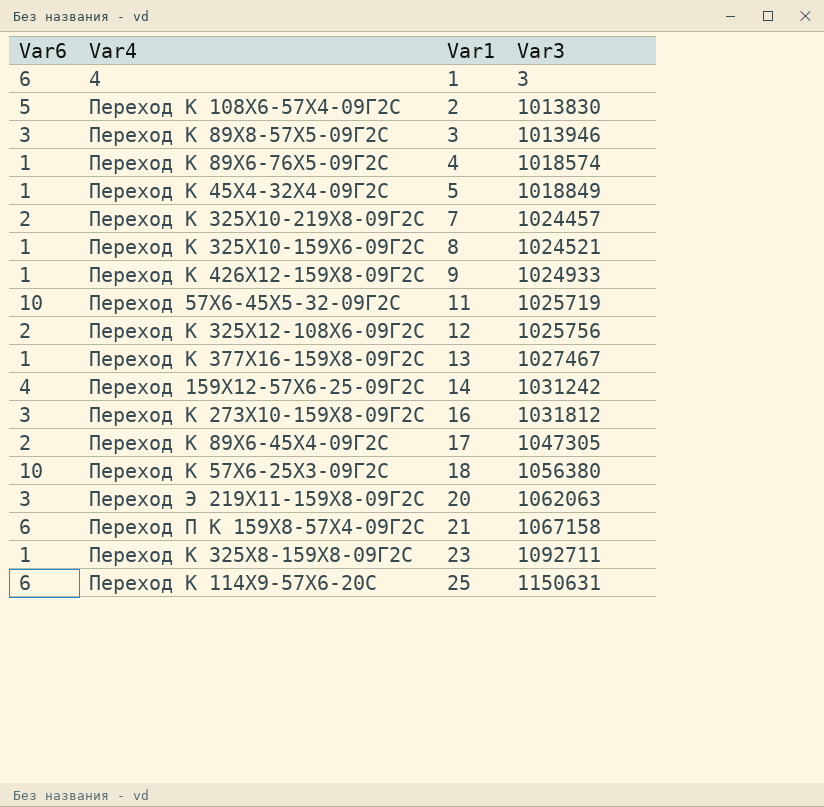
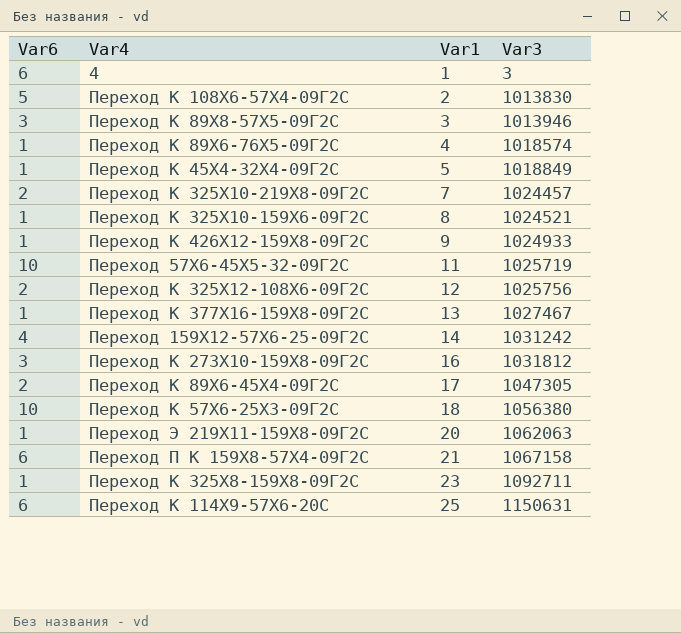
Переход Э 219Х11-159Х8-09Г2С | Var6: 3 -> 1

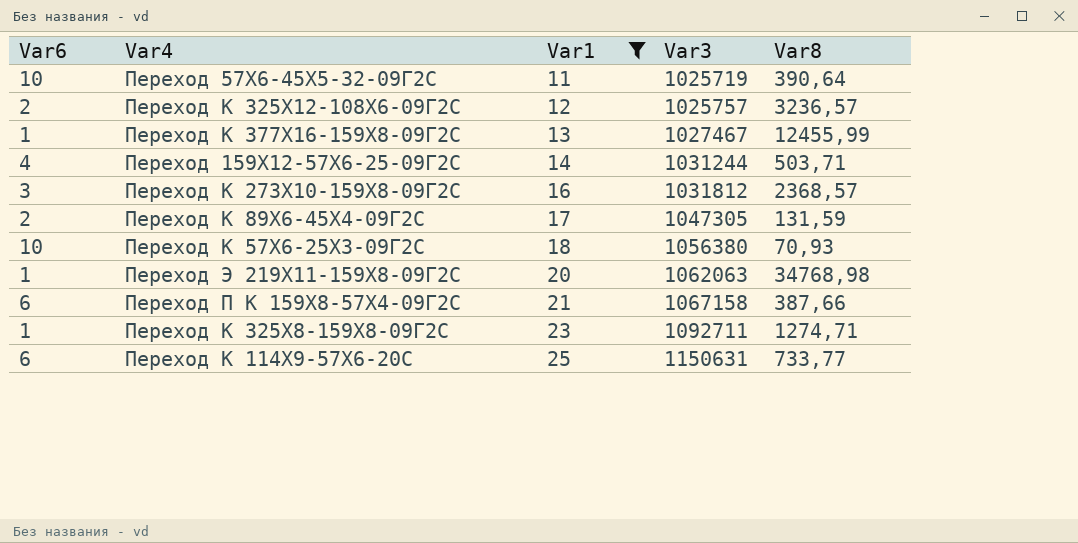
filter: none -> Var1 >= 11
column Var8 | position: none -> 5
Переход К 325Х12-108Х6-09Г2С | Var3: 1025756 -> 1025757
Переход 159Х12-57Х6-25-09Г2С | Var3: 1031242 -> 1031244

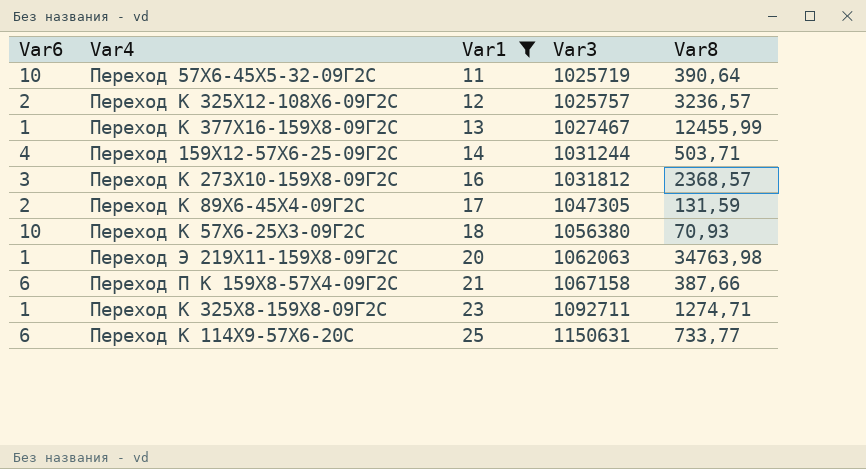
Переход Э 219Х11-159Х8-09Г2С | Var8: 34768,98 -> 34763,98

